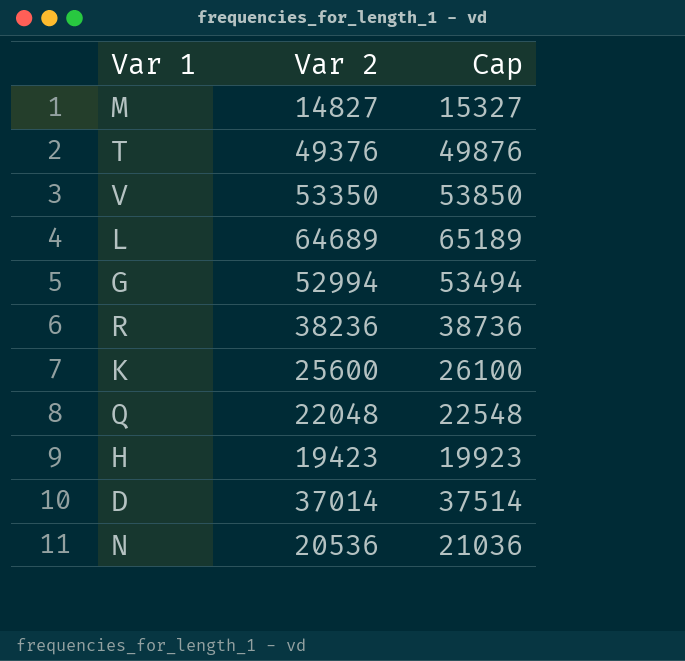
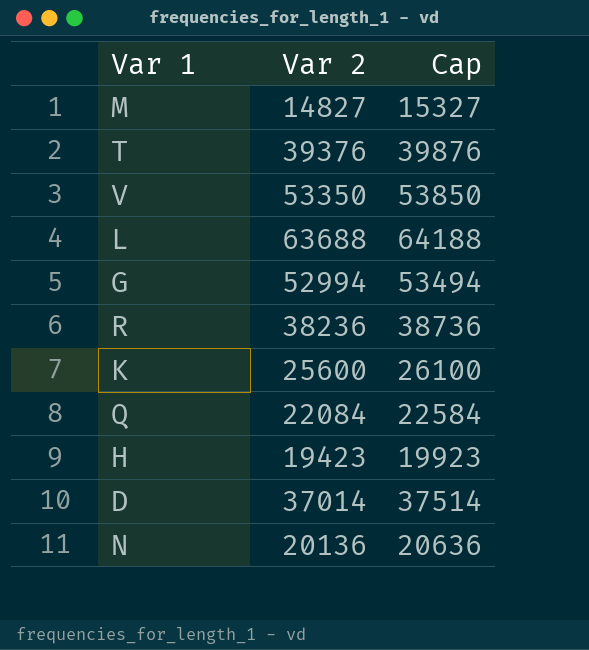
T | Var 2: 49376 -> 39376
T | Cap: 49876 -> 39876
L | Var 2: 64689 -> 63688
L | Cap: 65189 -> 64188
Q | Var 2: 22048 -> 22084
Q | Cap: 22548 -> 22584
N | Var 2: 20536 -> 20136
N | Cap: 21036 -> 20636

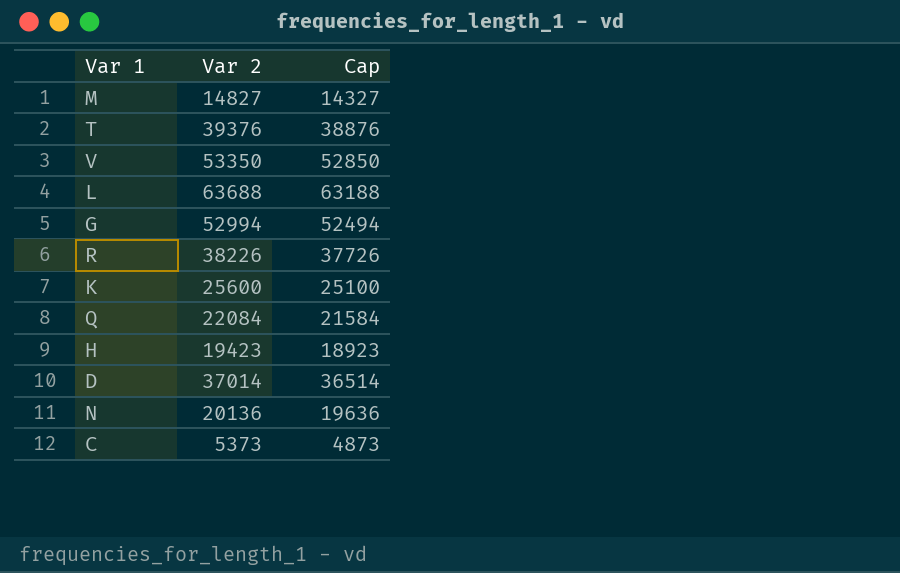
column Cap | formula: [Var 2] + 500 -> [Var 2] - 500
R | Var 2: 38236 -> 38226
row C: none -> 5373 | 4873

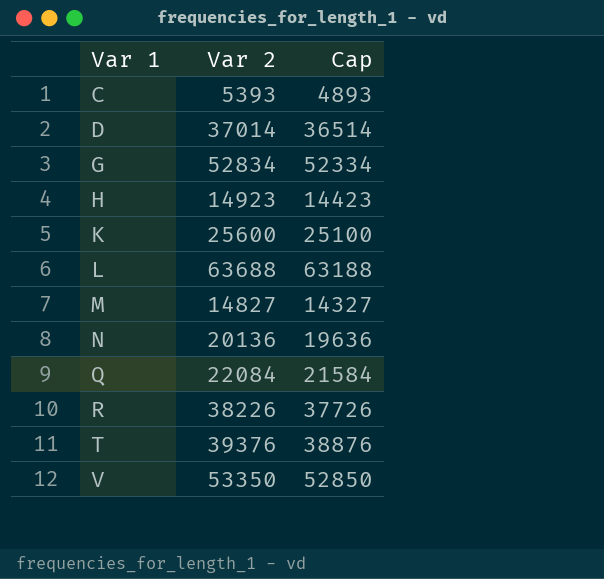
row order: none -> Var 1 ascending
C | Var 2: 5373 -> 5393
C | Cap: 4873 -> 4893
G | Var 2: 52994 -> 52834
G | Cap: 52494 -> 52334
H | Var 2: 19423 -> 14923
H | Cap: 18923 -> 14423

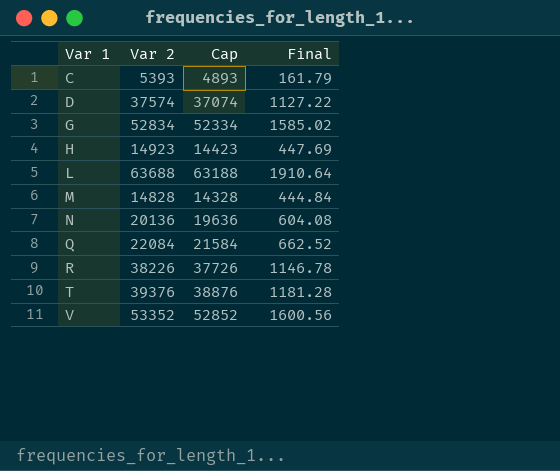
column Final | formula: none -> [Var 2] * 0.03
row K: 25600 | 25100 -> none
D | Var 2: 37014 -> 37574
D | Cap: 36514 -> 37074
M | Var 2: 14827 -> 14828
M | Cap: 14327 -> 14328
V | Var 2: 53350 -> 53352
V | Cap: 52850 -> 52852

